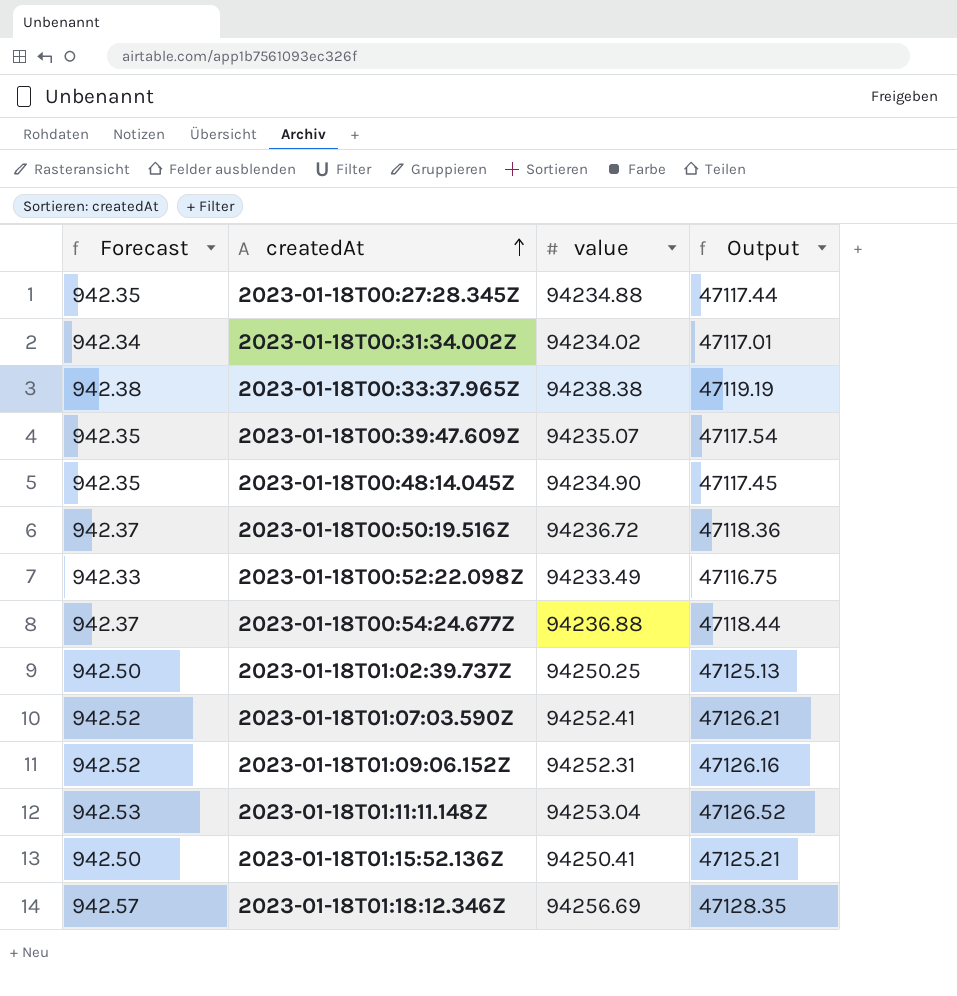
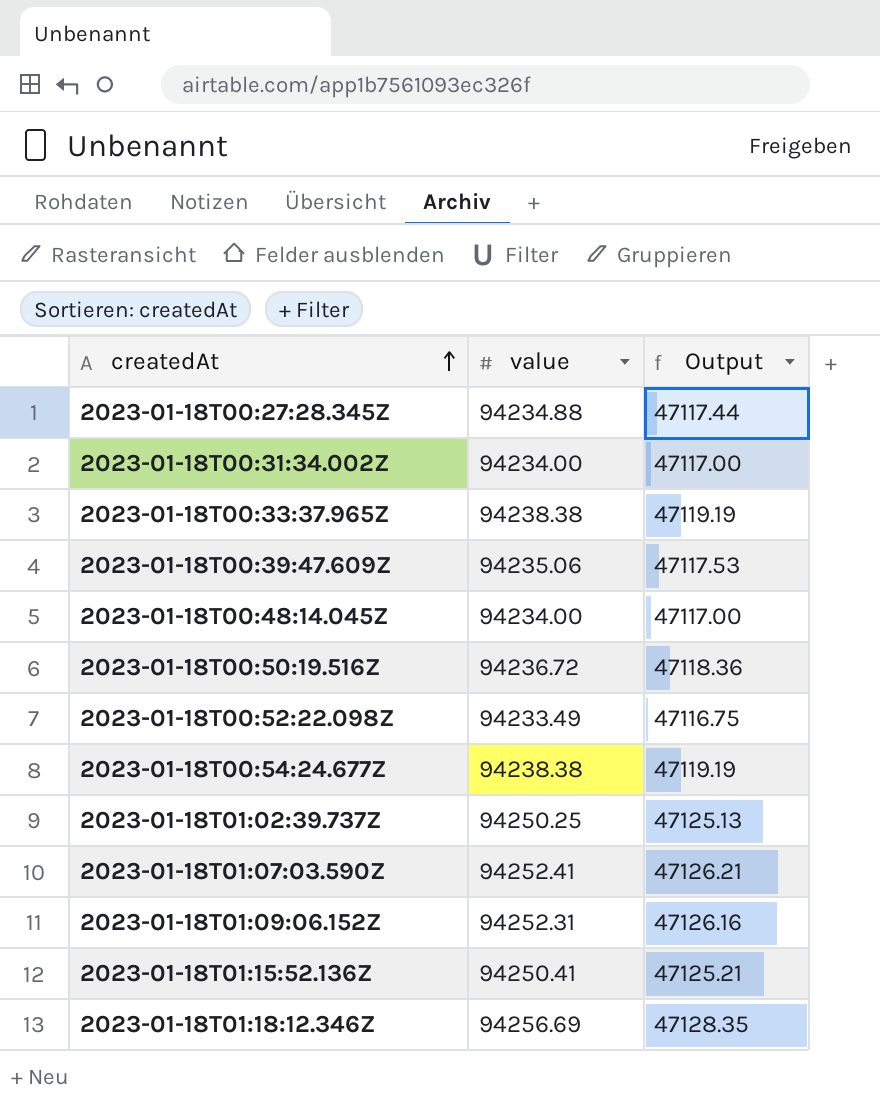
column Forecast | formula: [value] * 0.01 -> none
row 2023-01-18T01:11:11.148Z: 942.53 | 94253.04 | 47126.52 -> none
2023-01-18T00:31:34.002Z | value: 94234.02 -> 94234.00
2023-01-18T00:31:34.002Z | Output: 47117.01 -> 47117.00
2023-01-18T00:39:47.609Z | value: 94235.07 -> 94235.06
2023-01-18T00:39:47.609Z | Output: 47117.54 -> 47117.53
2023-01-18T00:48:14.045Z | value: 94234.90 -> 94234.00
2023-01-18T00:48:14.045Z | Output: 47117.45 -> 47117.00
2023-01-18T00:54:24.677Z | value: 94236.88 -> 94238.38
2023-01-18T00:54:24.677Z | Output: 47118.44 -> 47119.19

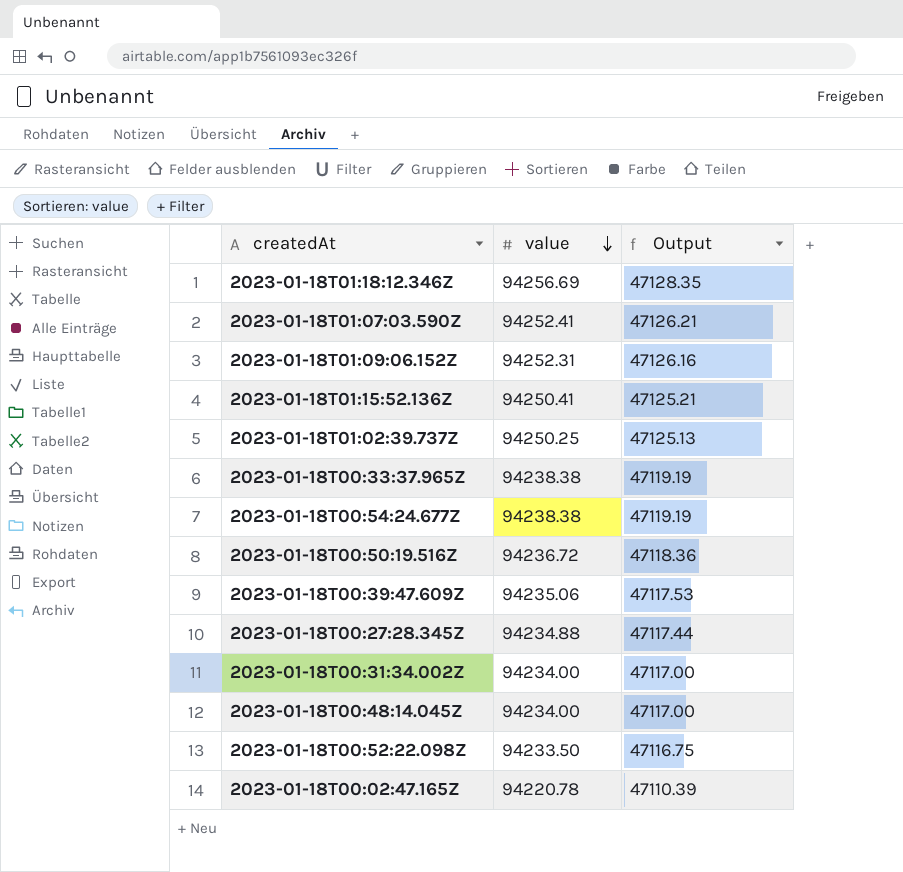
row order: createdAt ascending -> value descending
2023-01-18T00:52:22.098Z | value: 94233.49 -> 94233.50
row 2023-01-18T00:02:47.165Z: none -> 94220.78 | 47110.39

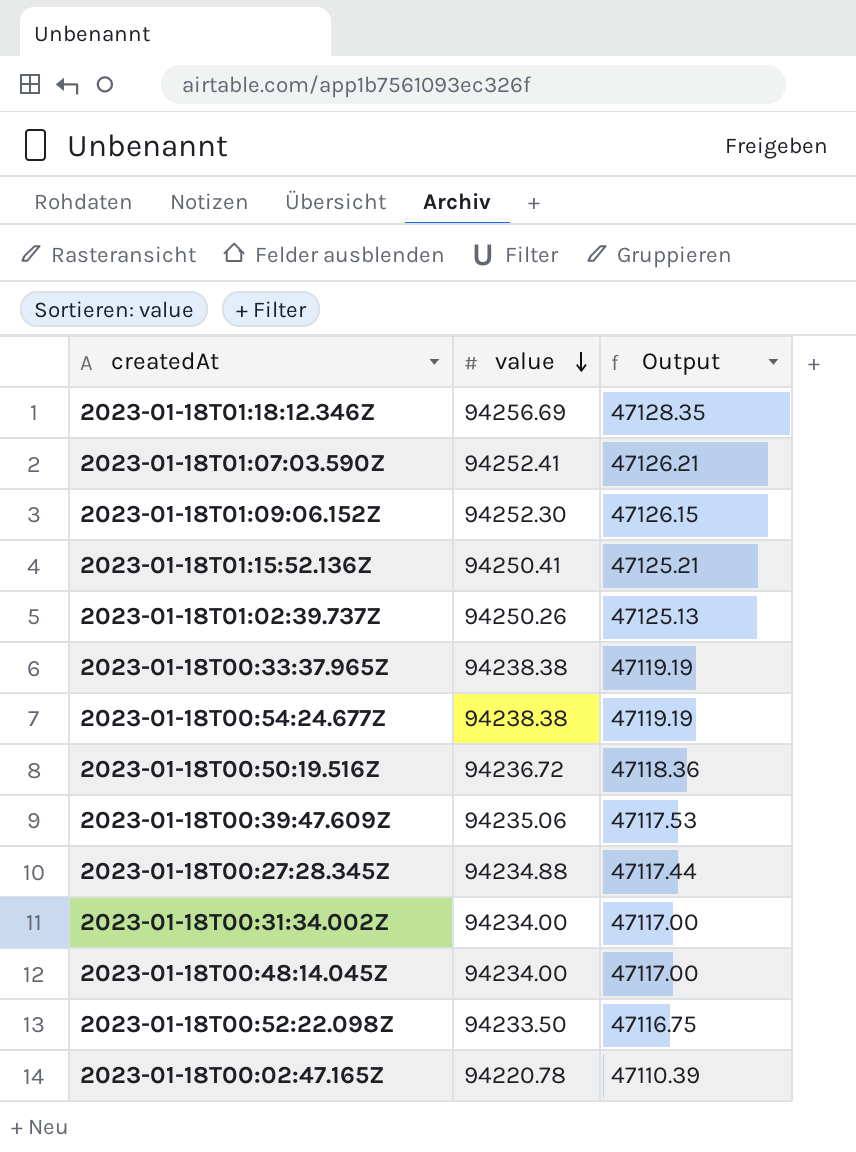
2023-01-18T01:09:06.152Z | value: 94252.31 -> 94252.30
2023-01-18T01:09:06.152Z | Output: 47126.16 -> 47126.15
2023-01-18T01:02:39.737Z | value: 94250.25 -> 94250.26

